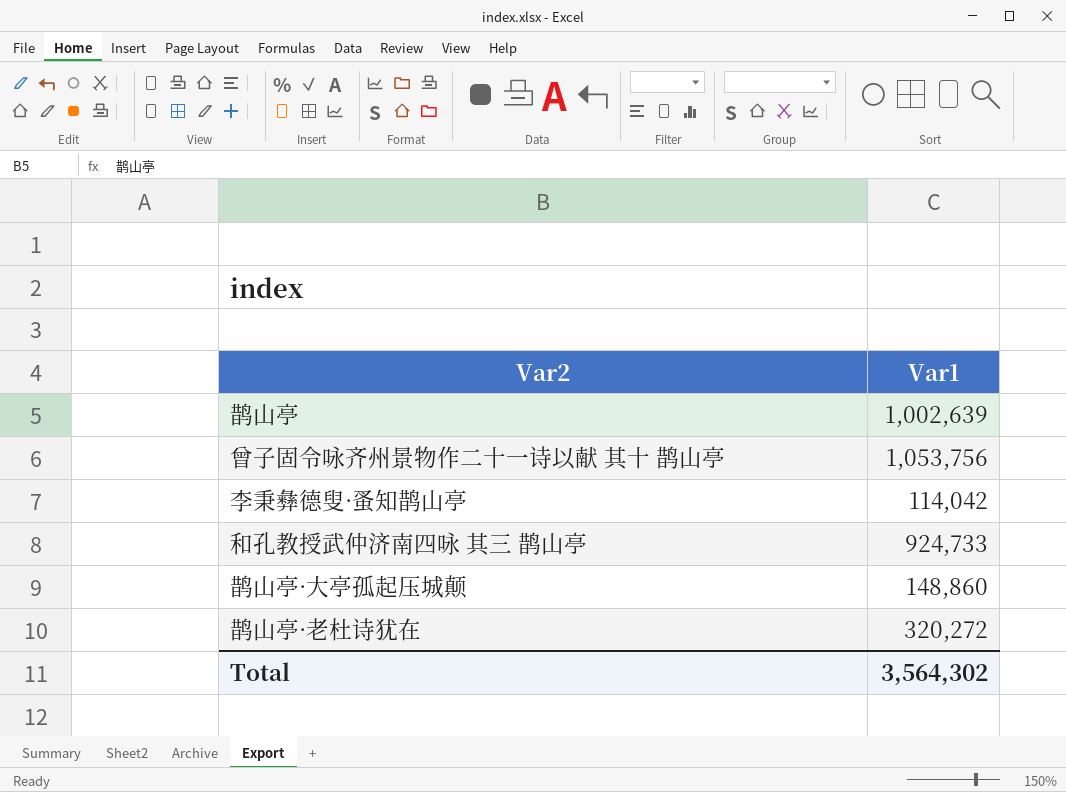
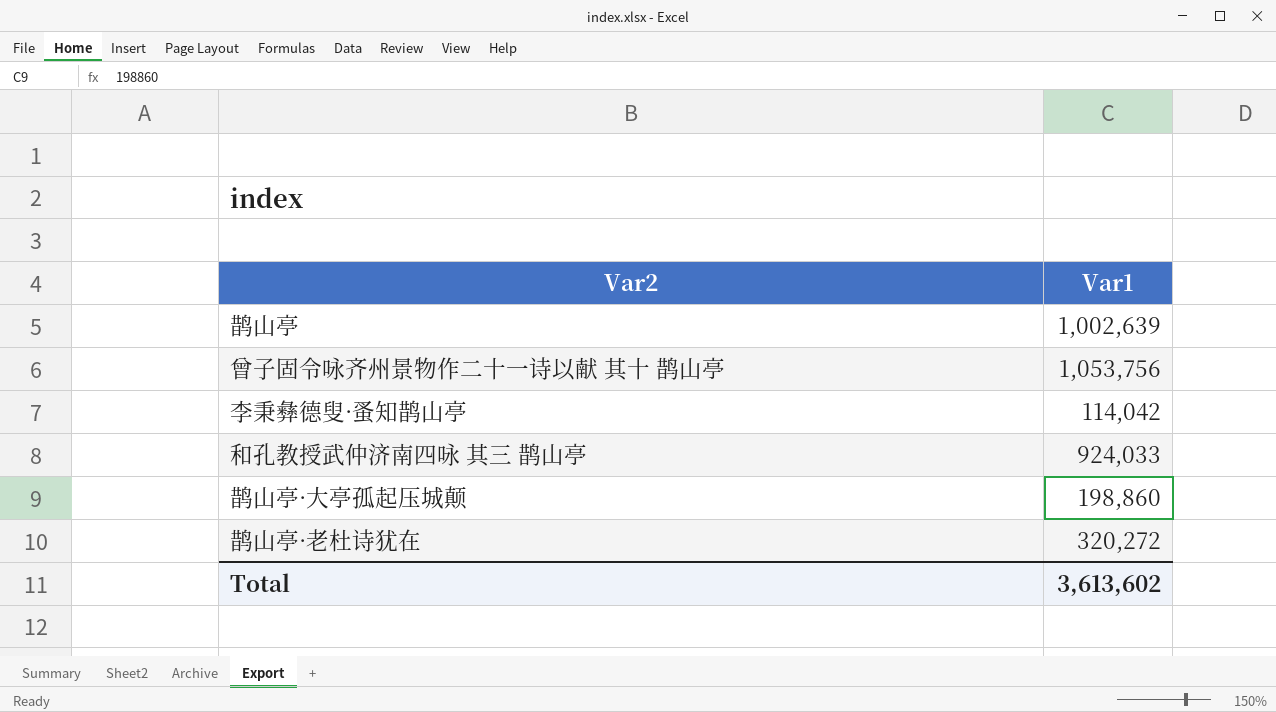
和孔教授武仲济南四咏 其三 鹊山亭 | Var1: 924,733 -> 924,033
鹊山亭·大亭孤起压城颠 | Var1: 148,860 -> 198,860
Total | Var1: 3,564,302 -> 3,613,602

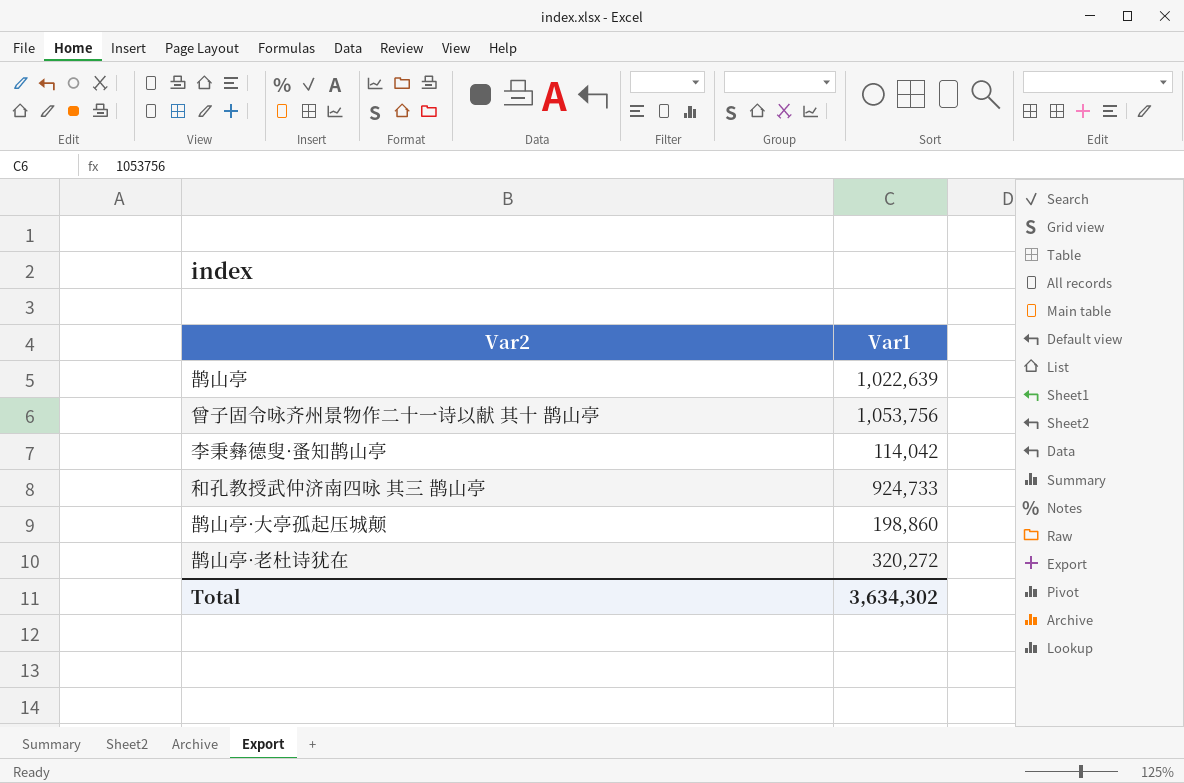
鹊山亭 | Var1: 1,002,639 -> 1,022,639
和孔教授武仲济南四咏 其三 鹊山亭 | Var1: 924,033 -> 924,733
Total | Var1: 3,613,602 -> 3,634,302

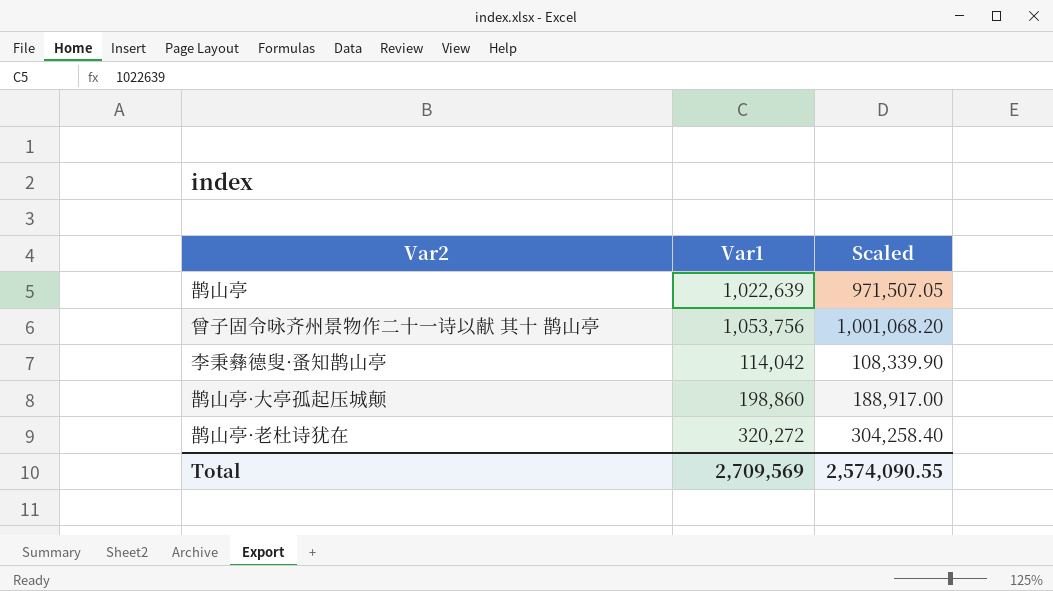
column Scaled | formula: none -> [Var1] * 0.95
row 和孔教授武仲济南四咏 其三 鹊山亭: 924,733 -> none
Total | Var1: 3,634,302 -> 2,709,569

